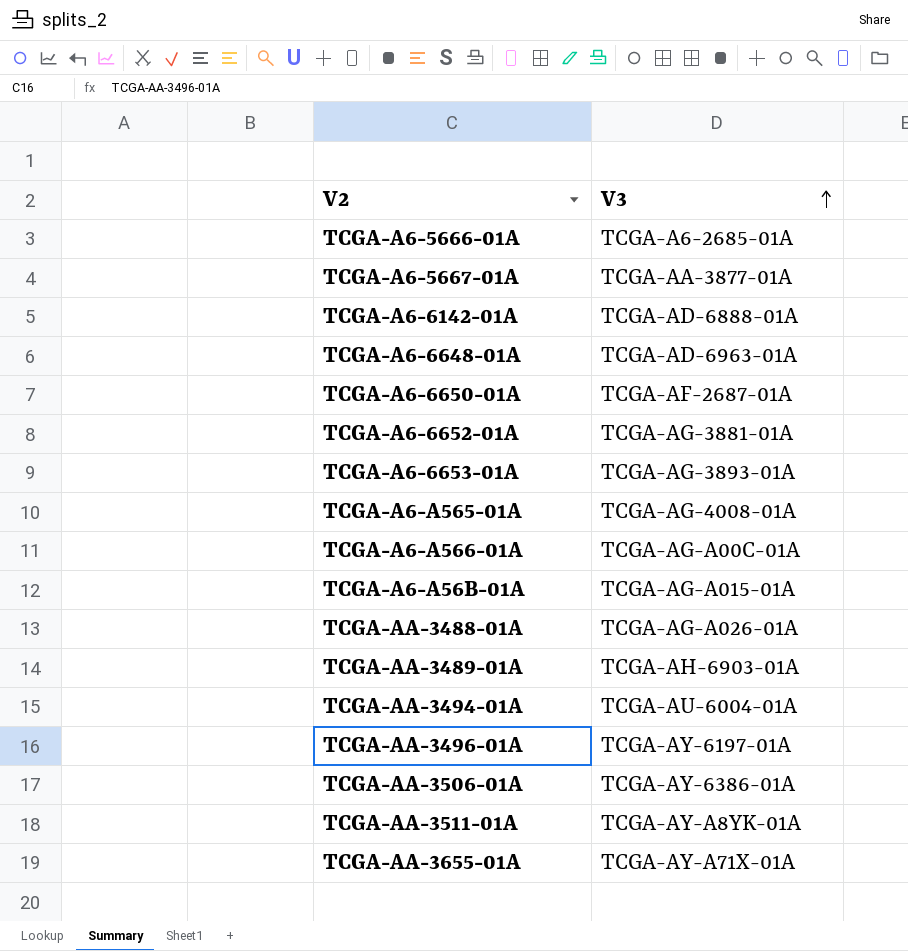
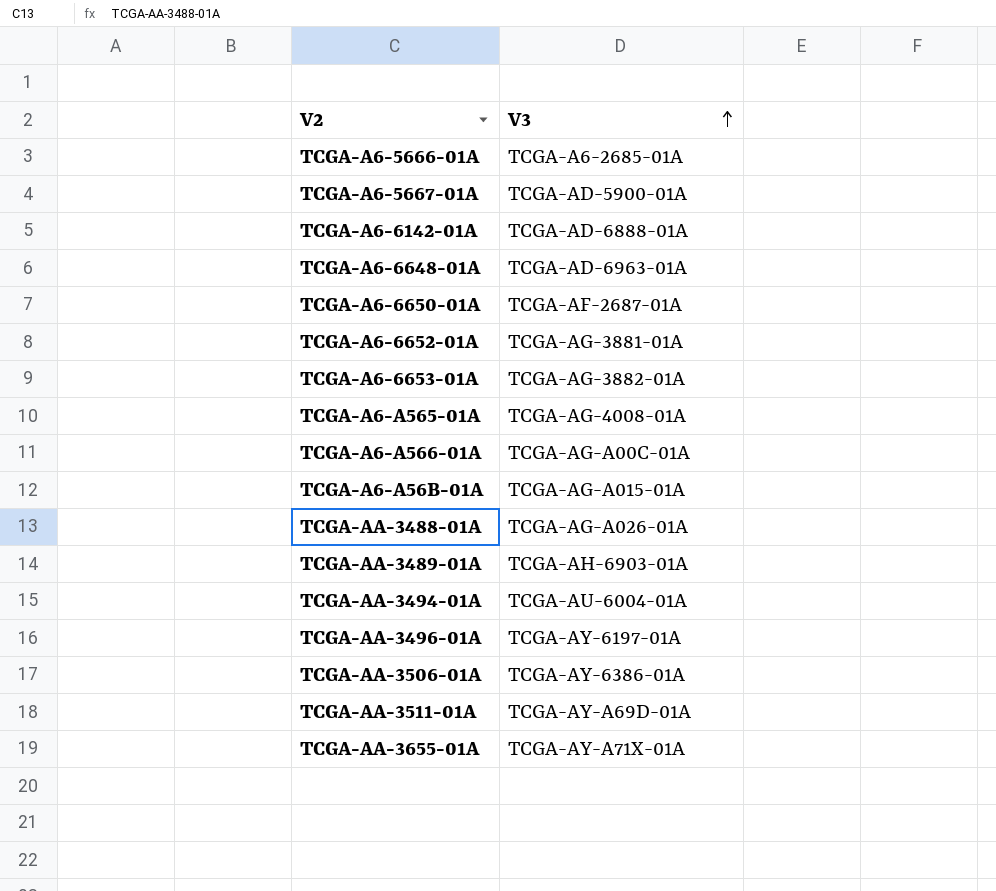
TCGA-A6-5667-01A | V3: TCGA-AA-3877-01A -> TCGA-AD-5900-01A
TCGA-A6-6653-01A | V3: TCGA-AG-3893-01A -> TCGA-AG-3882-01A
TCGA-AA-3511-01A | V3: TCGA-AY-A8YK-01A -> TCGA-AY-A69D-01A

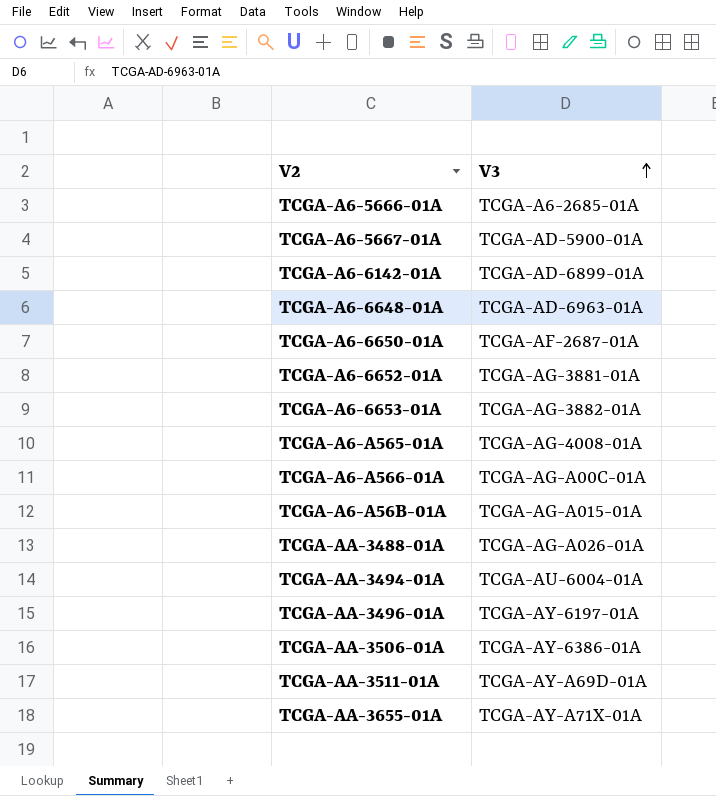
row TCGA-AA-3489-01A: TCGA-AH-6903-01A -> none
TCGA-A6-6142-01A | V3: TCGA-AD-6888-01A -> TCGA-AD-6899-01A

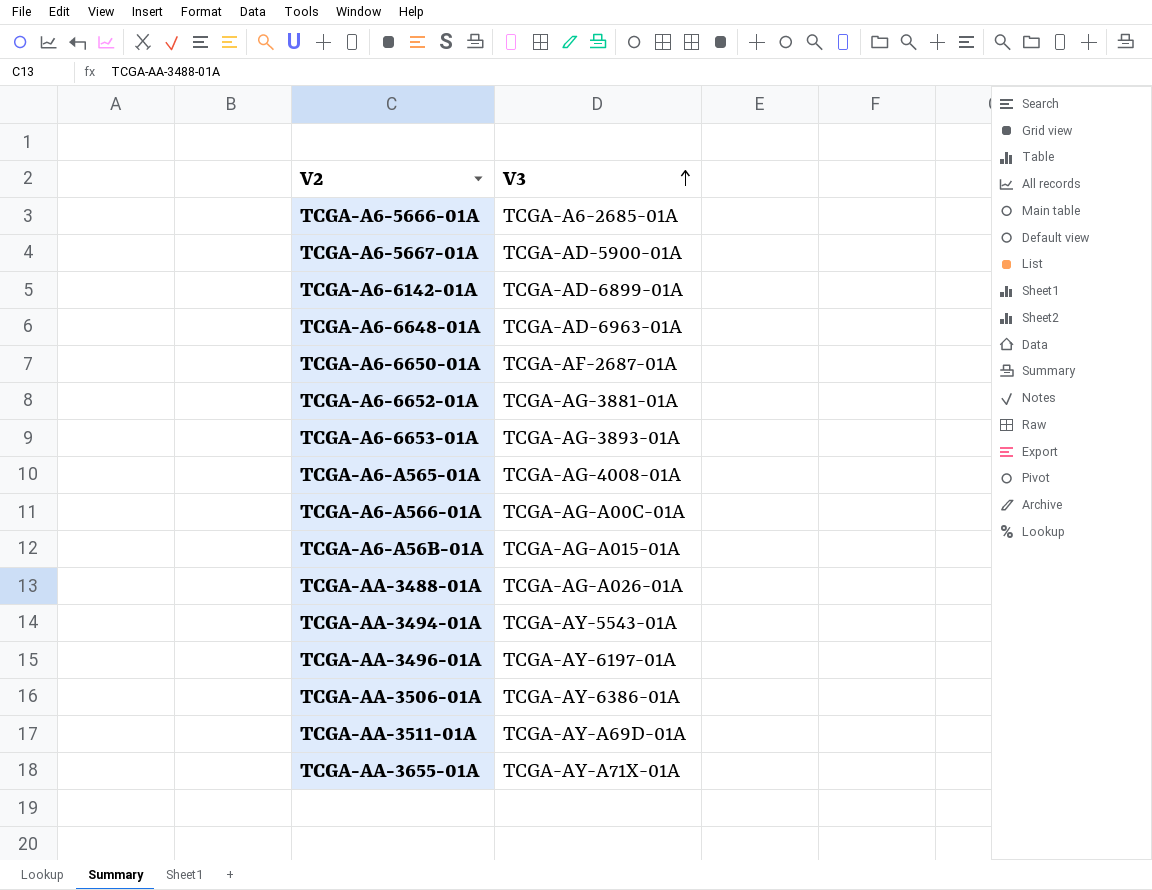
TCGA-A6-6653-01A | V3: TCGA-AG-3882-01A -> TCGA-AG-3893-01A
TCGA-AA-3494-01A | V3: TCGA-AU-6004-01A -> TCGA-AY-5543-01A

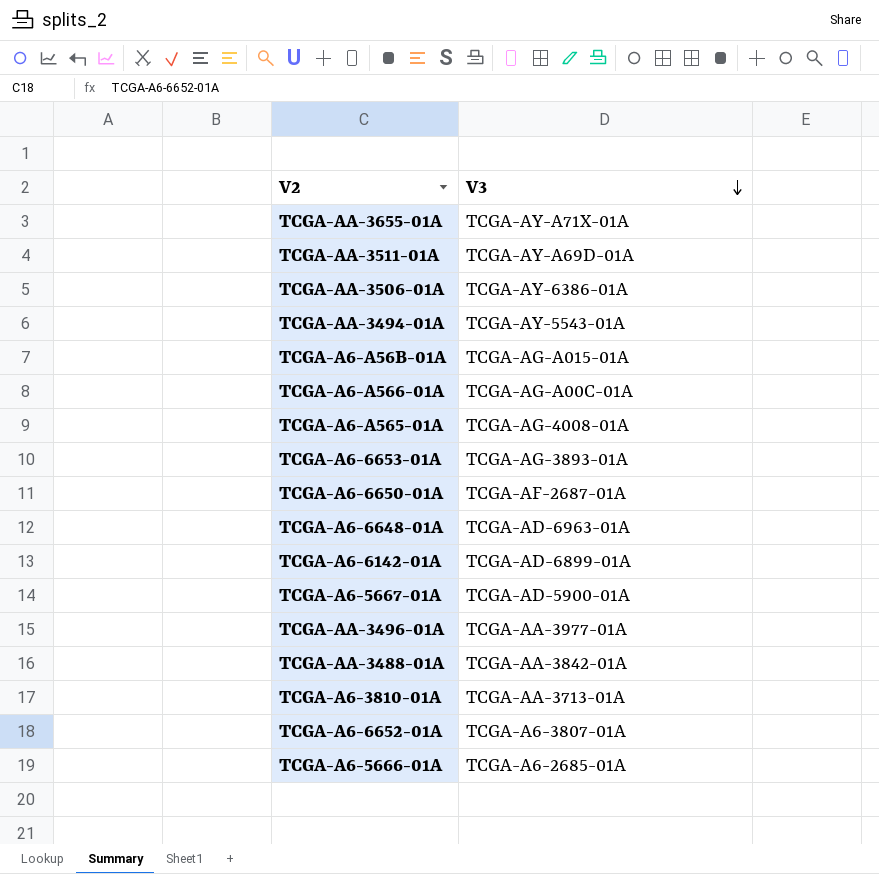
row order: V3 ascending -> V3 descending
TCGA-AA-3496-01A | V3: TCGA-AY-6197-01A -> TCGA-AA-3977-01A
TCGA-AA-3488-01A | V3: TCGA-AG-A026-01A -> TCGA-AA-3842-01A
row TCGA-A6-3810-01A: none -> TCGA-AA-3713-01A
TCGA-A6-6652-01A | V3: TCGA-AG-3881-01A -> TCGA-A6-3807-01A

